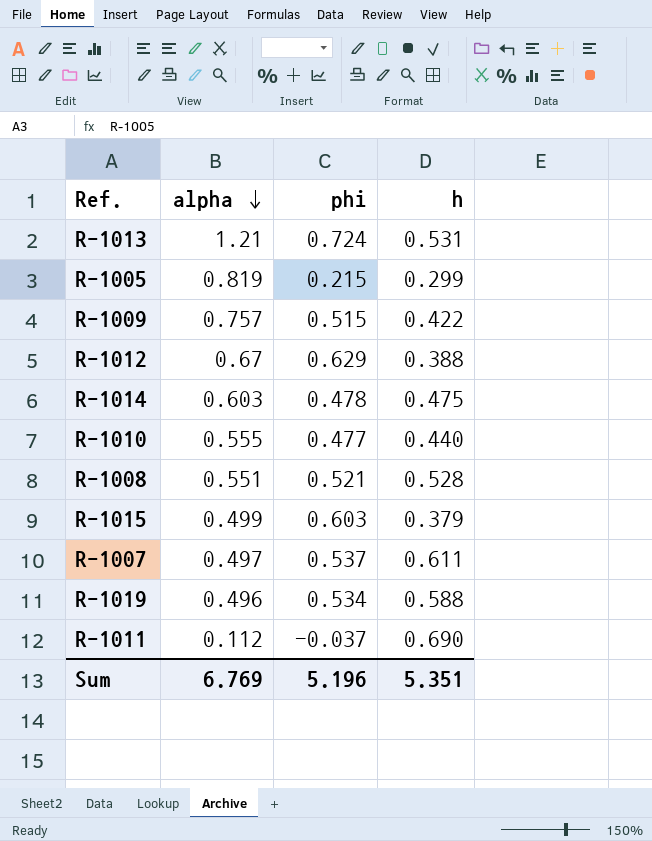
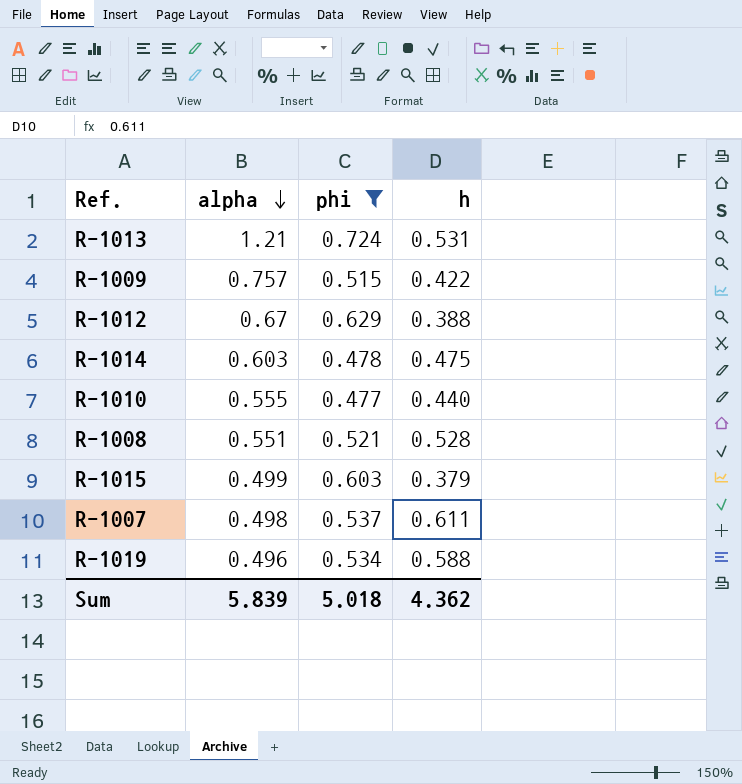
filter: none -> phi >= 0.477
R-1007 | alpha: 0.497 -> 0.498
Sum | alpha: 6.769 -> 5.839
Sum | phi: 5.196 -> 5.018
Sum | h: 5.351 -> 4.362

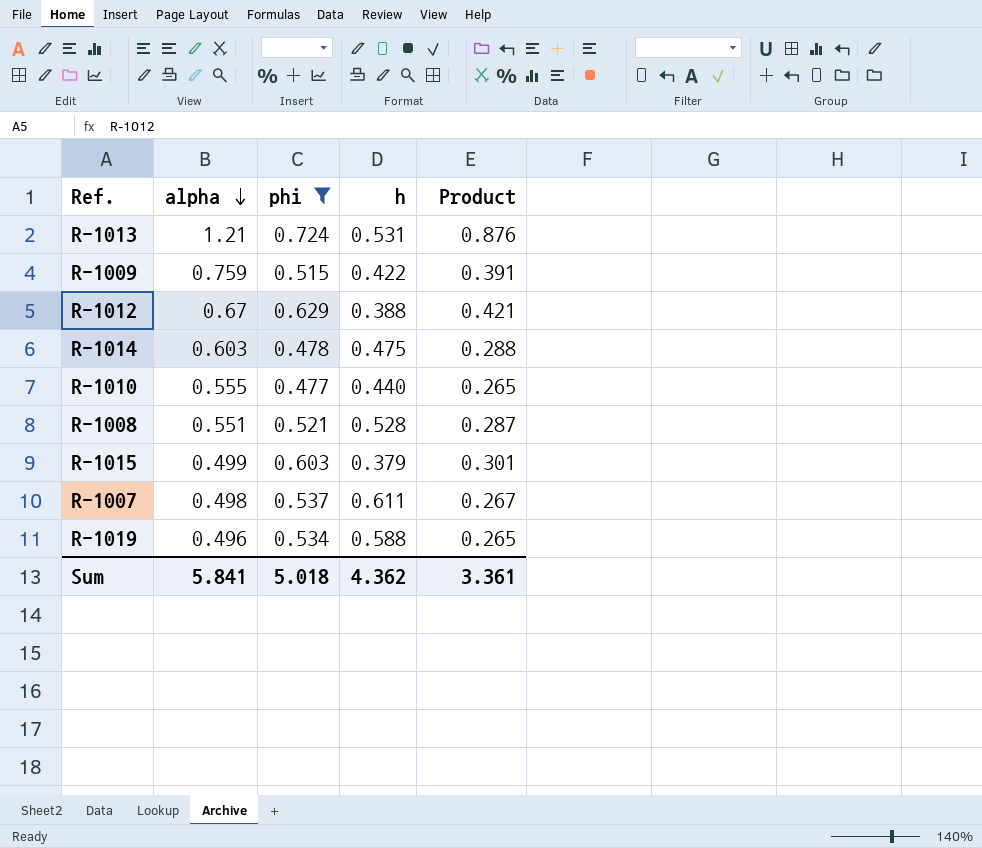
column Product | formula: none -> [alpha] * [phi]
R-1009 | alpha: 0.757 -> 0.759
Sum | alpha: 5.839 -> 5.841

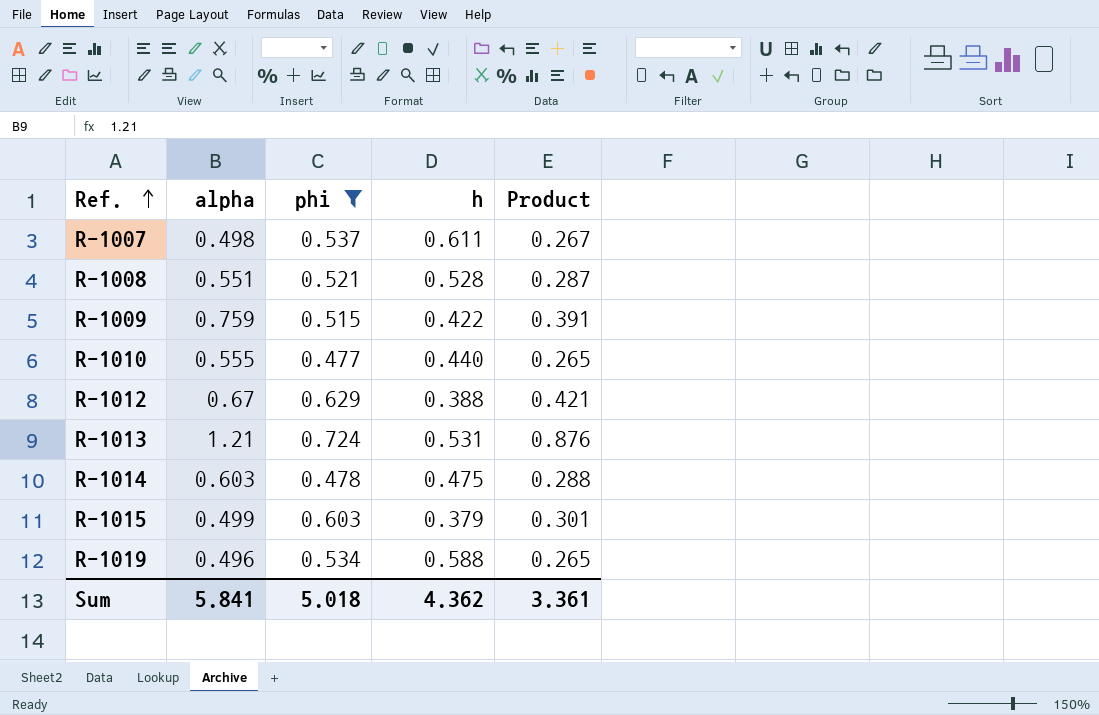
row order: alpha descending -> Ref. ascending

